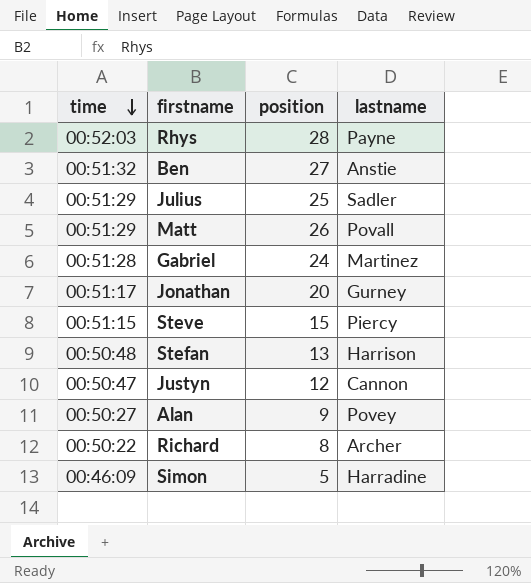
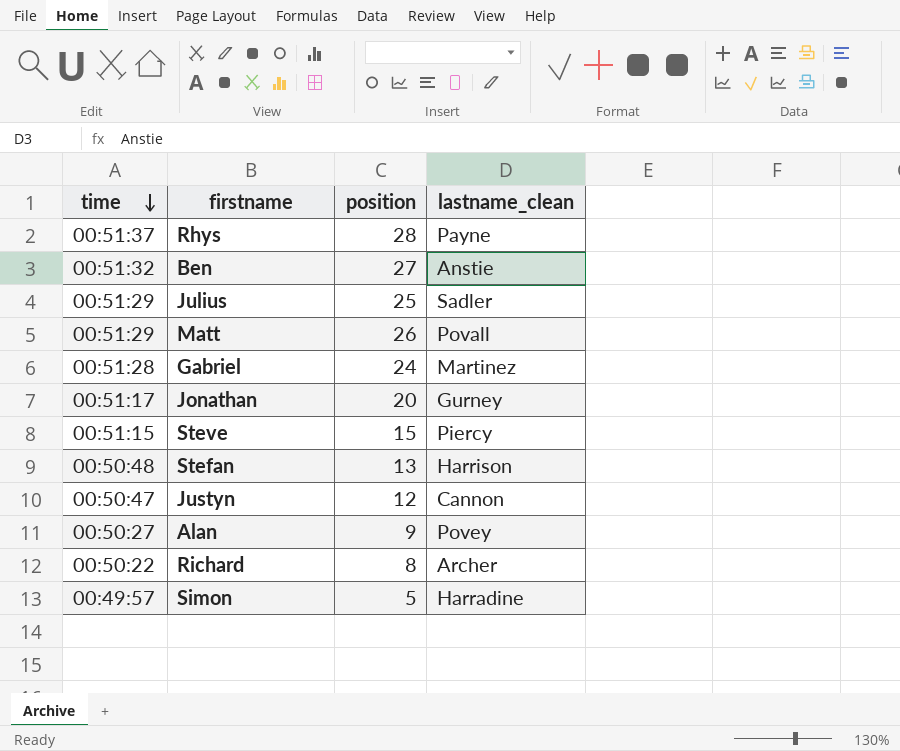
column name: lastname -> lastname_clean
Rhys | time: 00:52:03 -> 00:51:37
Simon | time: 00:46:09 -> 00:49:57

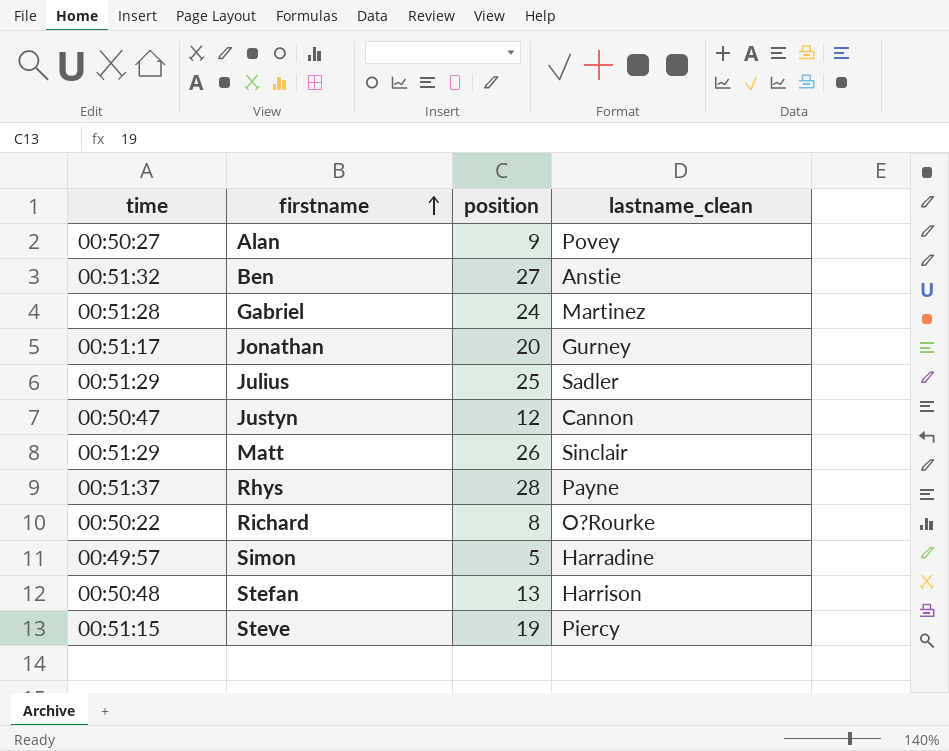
row order: time descending -> firstname ascending
Matt | lastname_clean: Povall -> Sinclair
Richard | lastname_clean: Archer -> O?Rourke
Steve | position: 15 -> 19

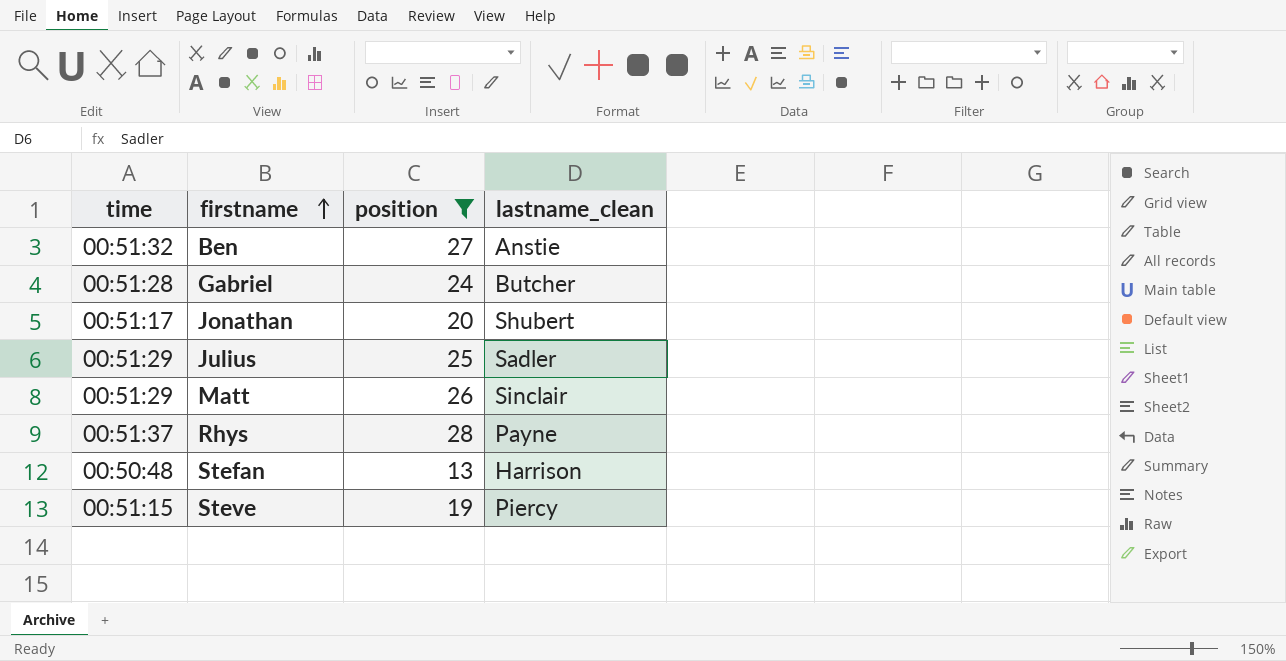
filter: none -> position >= 13
Gabriel | lastname_clean: Martinez -> Butcher
Jonathan | lastname_clean: Gurney -> Shubert

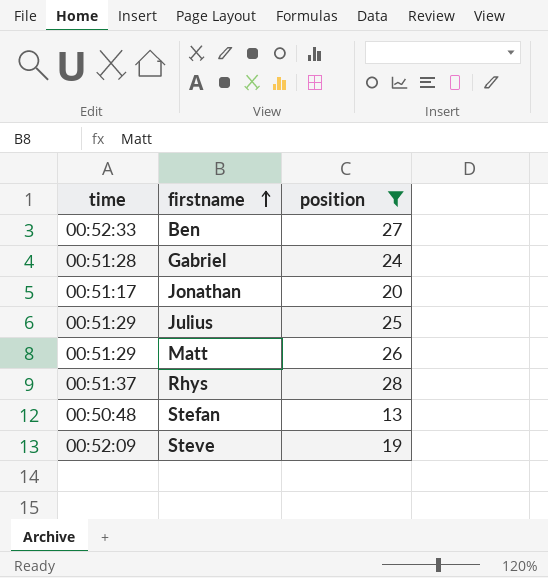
column lastname_clean | position: 4 -> none
Ben | time: 00:51:32 -> 00:52:33
Steve | time: 00:51:15 -> 00:52:09

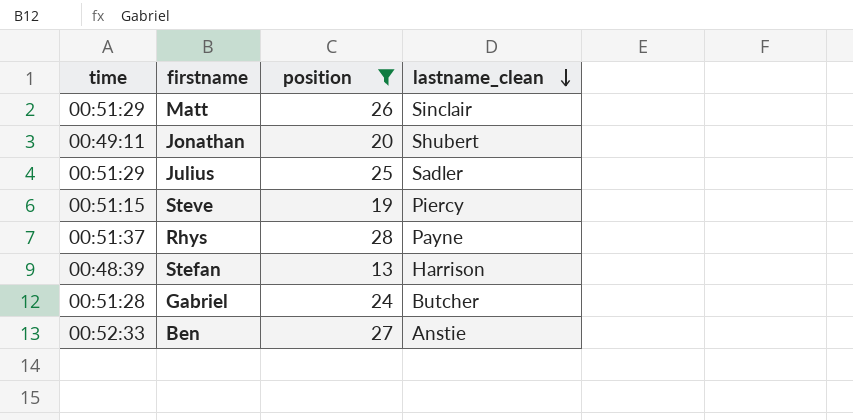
row order: firstname ascending -> lastname_clean descending
column lastname_clean | position: none -> 4
Jonathan | time: 00:51:17 -> 00:49:11
Steve | time: 00:52:09 -> 00:51:15
Stefan | time: 00:50:48 -> 00:48:39

